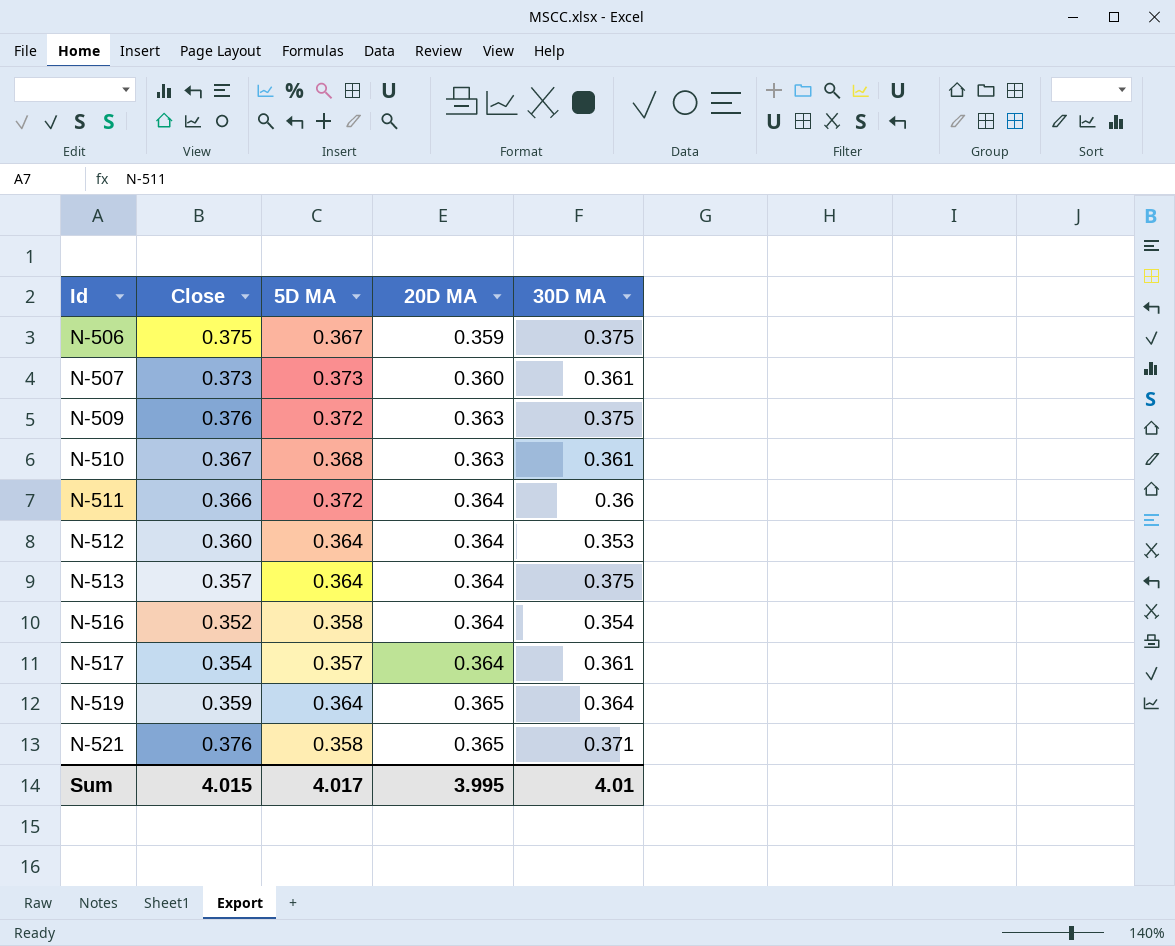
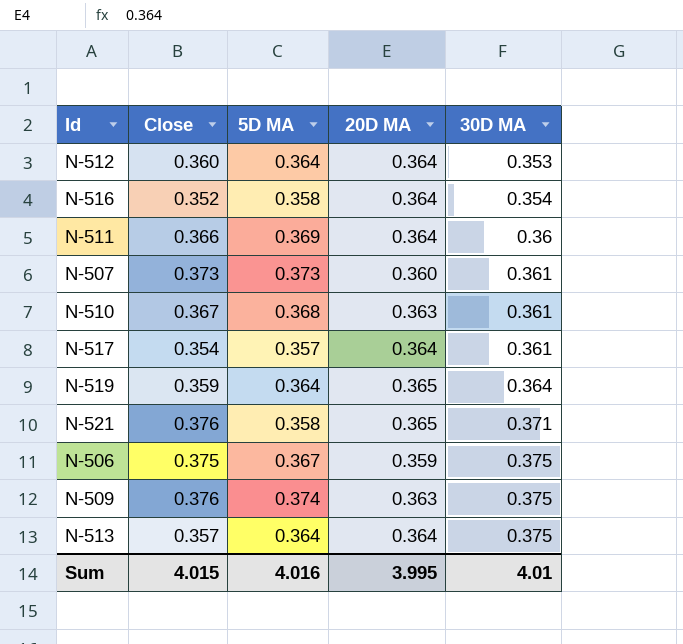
row order: Id ascending -> 30D MA ascending
N-511 | 5D MA: 0.372 -> 0.369
N-509 | 5D MA: 0.372 -> 0.374
Sum | 5D MA: 4.017 -> 4.016

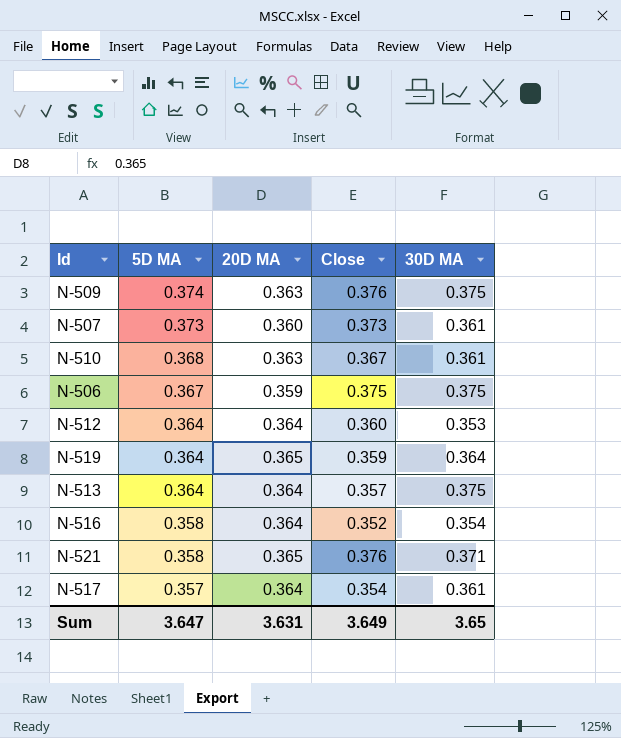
row order: 30D MA ascending -> 5D MA descending
column Close | position: 2 -> 4
row N-511: 0.366 | 0.369 | 0.364 | 0.36 -> none
Sum | 5D MA: 4.016 -> 3.647
Sum | 20D MA: 3.995 -> 3.631
Sum | Close: 4.015 -> 3.649
Sum | 30D MA: 4.01 -> 3.65

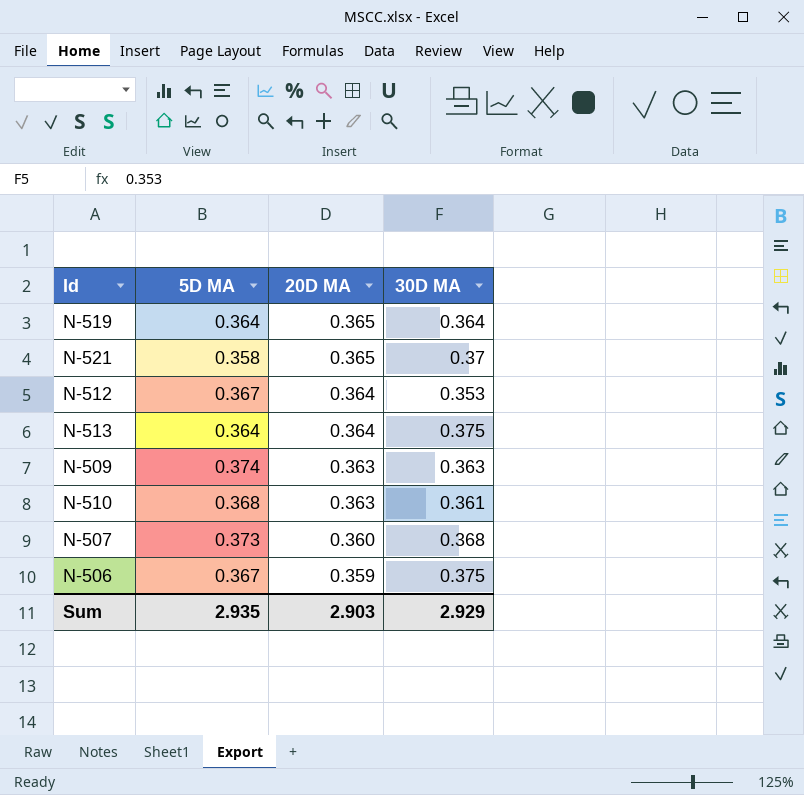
row order: 5D MA descending -> 20D MA descending
column Close | position: 4 -> none
row N-516: 0.358 | 0.364 | 0.352 | 0.354 -> none
row N-517: 0.357 | 0.364 | 0.354 | 0.361 -> none
N-521 | 30D MA: 0.371 -> 0.37
N-512 | 5D MA: 0.364 -> 0.367
N-509 | 30D MA: 0.375 -> 0.363
N-507 | 30D MA: 0.361 -> 0.368
Sum | 5D MA: 3.647 -> 2.935
Sum | 20D MA: 3.631 -> 2.903
Sum | 30D MA: 3.65 -> 2.929

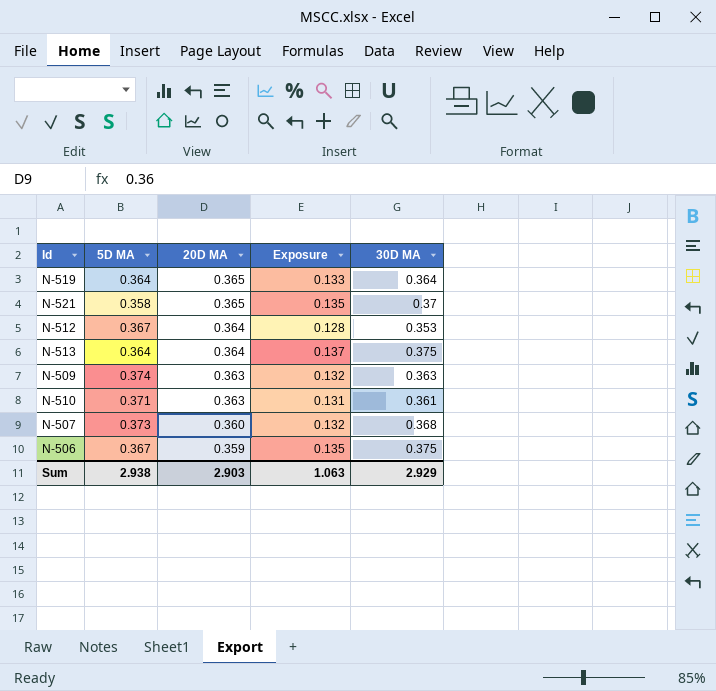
column Exposure | formula: none -> [20D MA] * [30D MA]
N-510 | 5D MA: 0.368 -> 0.371
Sum | 5D MA: 2.935 -> 2.938

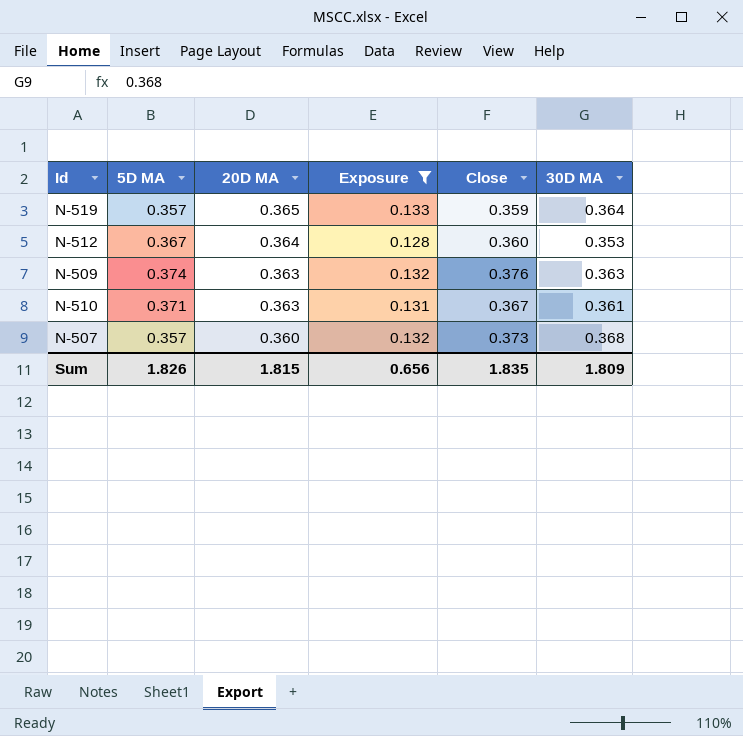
filter: none -> Exposure <= 0.133
column Close | position: none -> 5
N-519 | 5D MA: 0.364 -> 0.357
N-507 | 5D MA: 0.373 -> 0.357
Sum | 5D MA: 2.938 -> 1.826
Sum | 20D MA: 2.903 -> 1.815
Sum | Exposure: 1.063 -> 0.656
Sum | 30D MA: 2.929 -> 1.809

